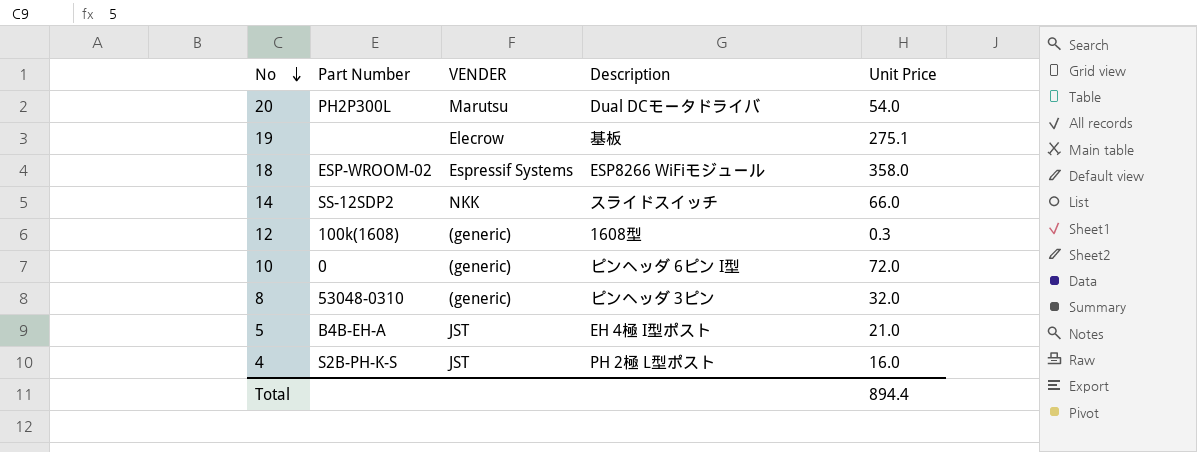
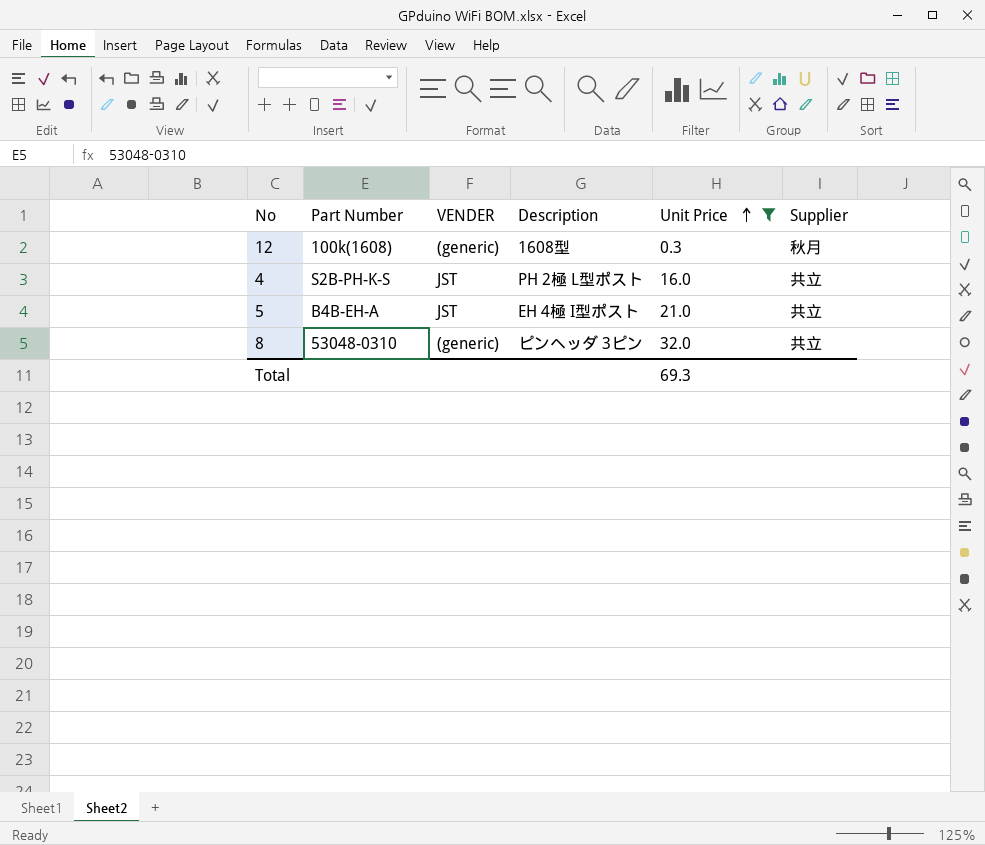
filter: none -> Unit Price <= 32.0
row order: No descending -> Unit Price ascending
column Supplier | position: none -> 6
Total | Unit Price: 894.4 -> 69.3

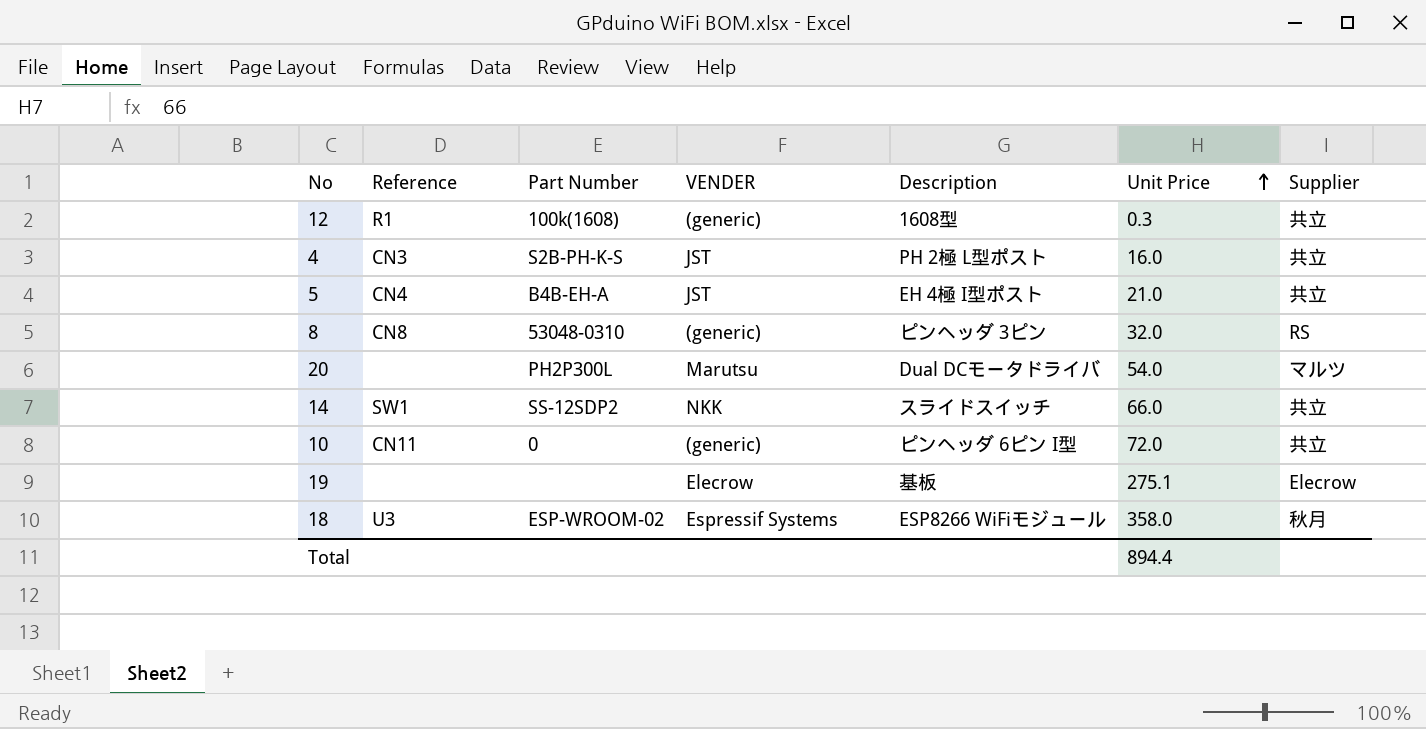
filter: Unit Price <= 32.0 -> none
column Reference | position: none -> 2
12 | Supplier: 秋月 -> 共立
8 | Supplier: 共立 -> RS
Total | Unit Price: 69.3 -> 894.4

